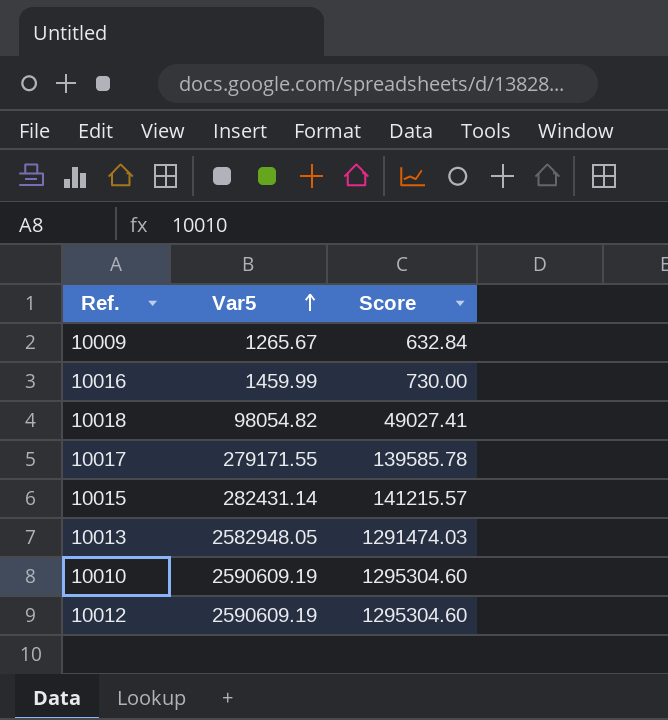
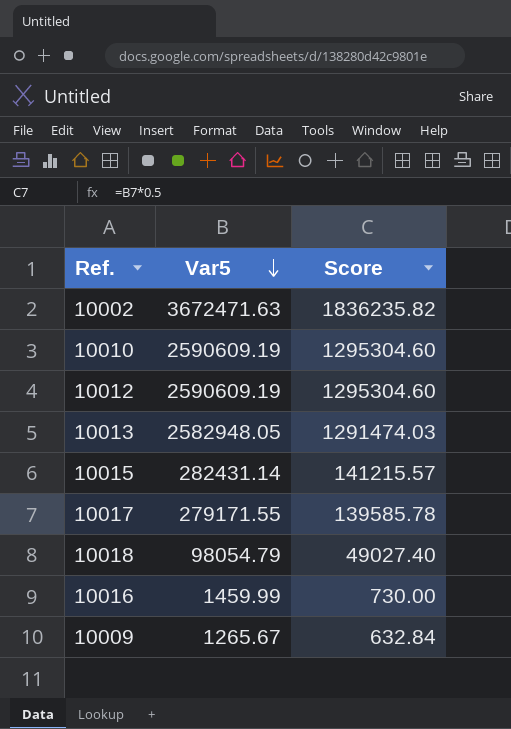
row order: Var5 ascending -> Var5 descending
row 10002: none -> 3672471.63 | 1836235.82
10018 | Var5: 98054.82 -> 98054.79
10018 | Score: 49027.41 -> 49027.40

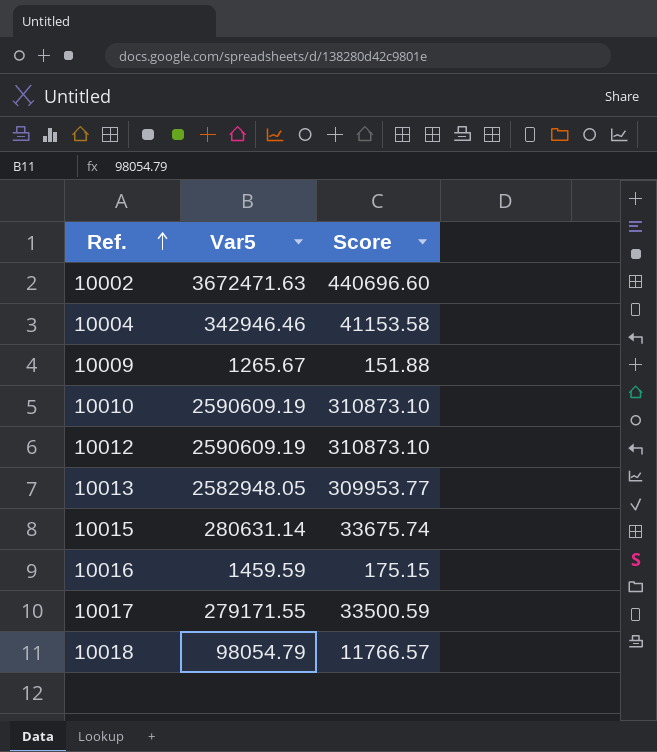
row order: Var5 descending -> Ref. ascending
column Score | formula: [Var5] * 0.5 -> [Var5] * 0.12
row 10004: none -> 342946.46 | 41153.58
10015 | Var5: 282431.14 -> 280631.14
10016 | Var5: 1459.99 -> 1459.59

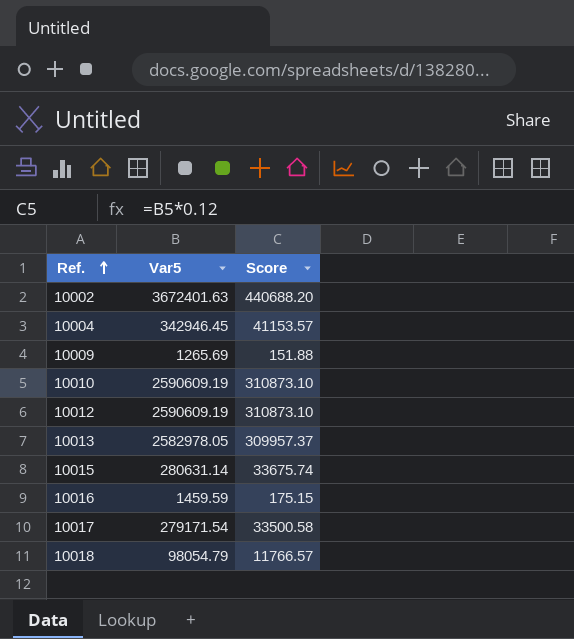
10002 | Var5: 3672471.63 -> 3672401.63
10002 | Score: 440696.60 -> 440688.20
10004 | Var5: 342946.46 -> 342946.45
10004 | Score: 41153.58 -> 41153.57
10009 | Var5: 1265.67 -> 1265.69
10013 | Var5: 2582948.05 -> 2582978.05
10013 | Score: 309953.77 -> 309957.37
10017 | Var5: 279171.55 -> 279171.54
10017 | Score: 33500.59 -> 33500.58

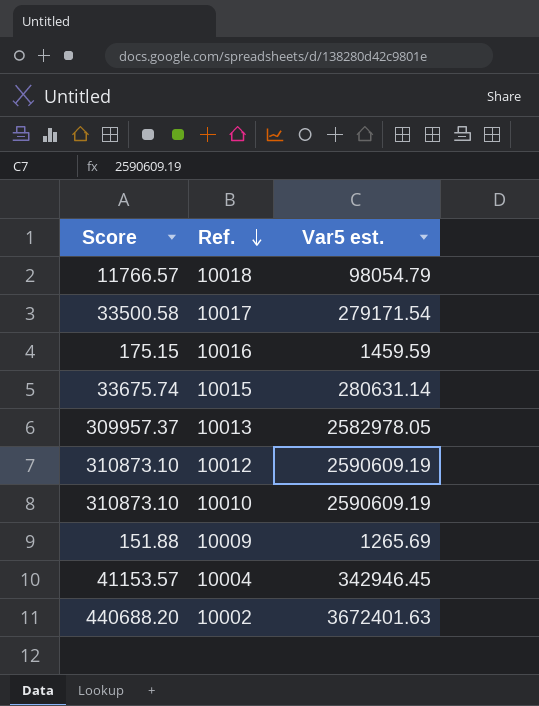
row order: Ref. ascending -> Ref. descending
column Score | position: 3 -> 1
column name: Var5 -> Var5 est.

